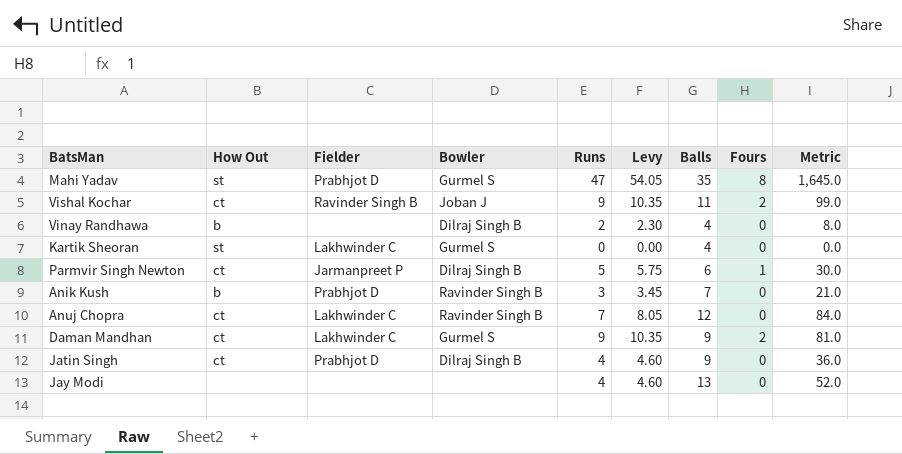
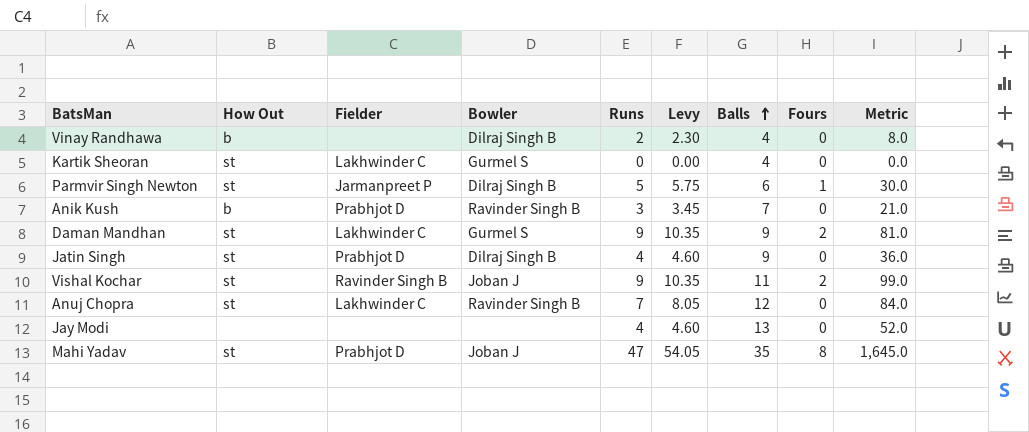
row order: none -> Balls ascending
Parmvir Singh Newton | How Out: ct -> st
Daman Mandhan | How Out: ct -> st
Jatin Singh | How Out: ct -> st
Vishal Kochar | How Out: ct -> st
Anuj Chopra | How Out: ct -> st
Mahi Yadav | Bowler: Gurmel S -> Joban J

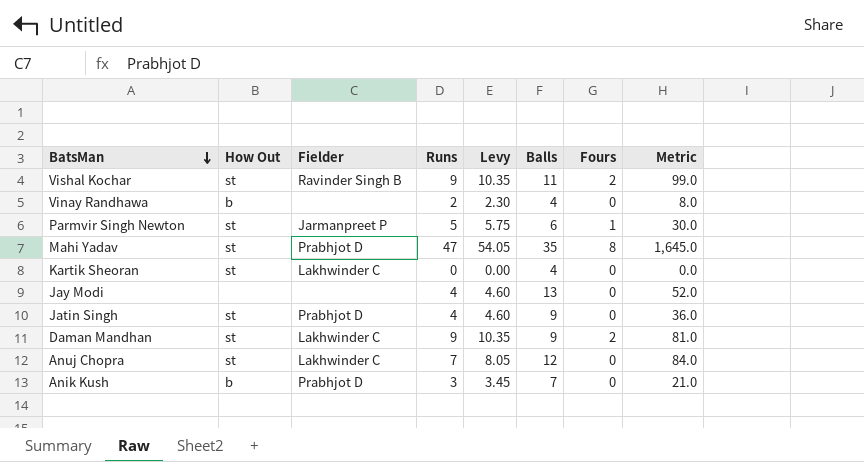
row order: Balls ascending -> BatsMan descending
column Bowler | position: 4 -> none

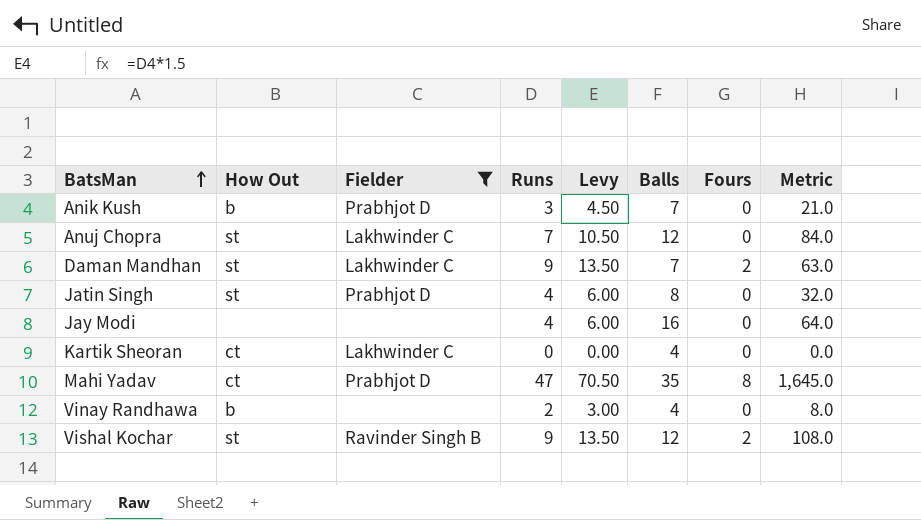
filter: none -> Fielder != Jarmanpreet P
row order: BatsMan descending -> BatsMan ascending
column Levy | formula: [Runs] * 1.15 -> [Runs] * 1.5
Daman Mandhan | Balls: 9 -> 7
Daman Mandhan | Metric: 81.0 -> 63.0
Jatin Singh | Balls: 9 -> 8
Jatin Singh | Metric: 36.0 -> 32.0
Jay Modi | Balls: 13 -> 16
Jay Modi | Metric: 52.0 -> 64.0
Kartik Sheoran | How Out: st -> ct
Mahi Yadav | How Out: st -> ct
Vishal Kochar | Balls: 11 -> 12
Vishal Kochar | Metric: 99.0 -> 108.0

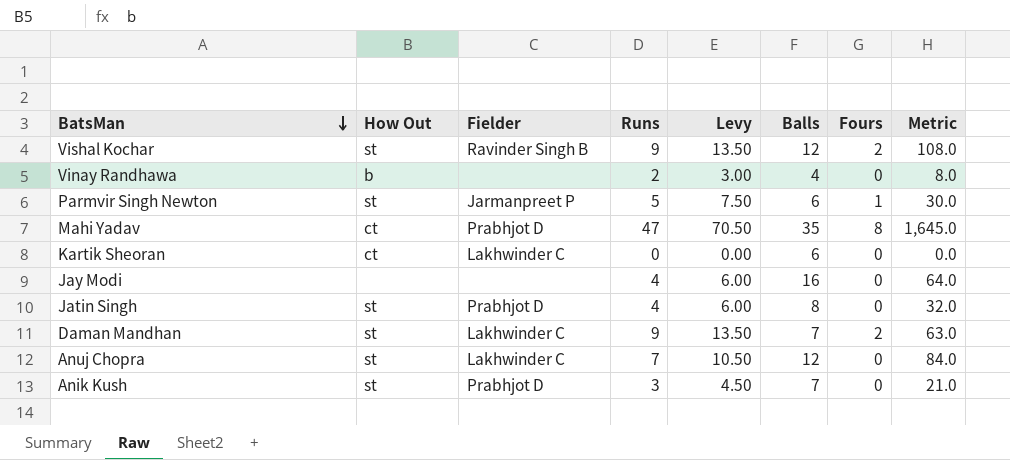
filter: Fielder != Jarmanpreet P -> none
row order: BatsMan ascending -> BatsMan descending
Kartik Sheoran | Balls: 4 -> 6
Anik Kush | How Out: b -> st

